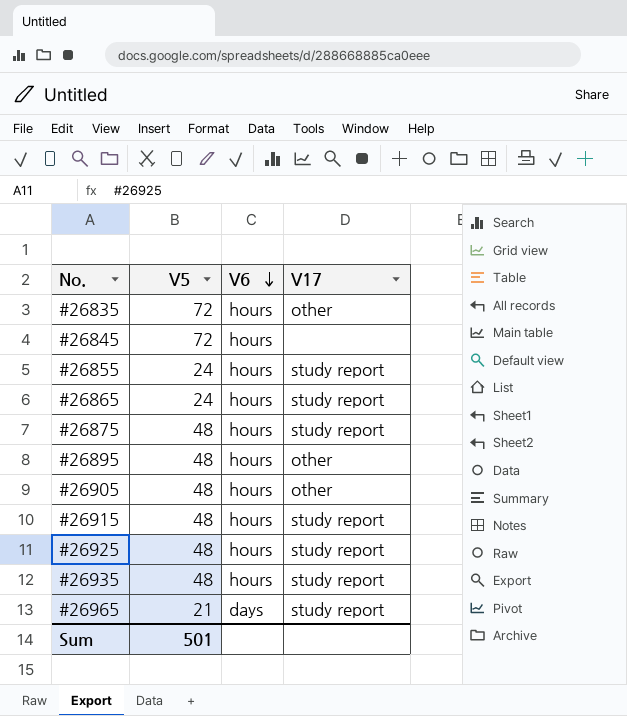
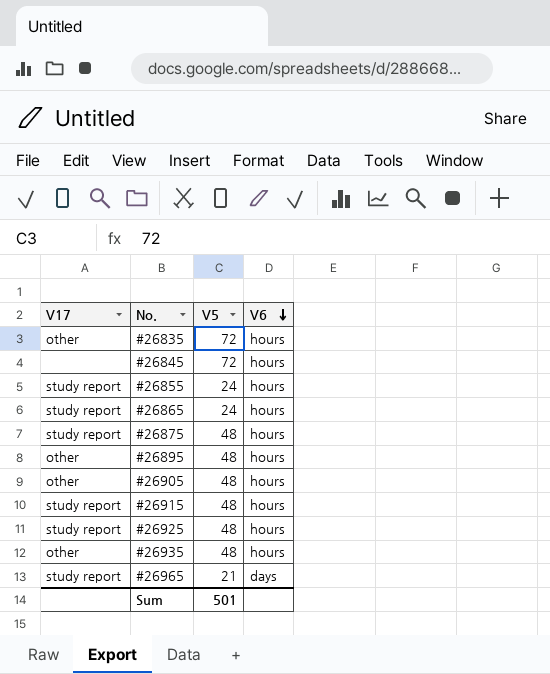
column V17 | position: 4 -> 1
#26935 | V17: study report -> other

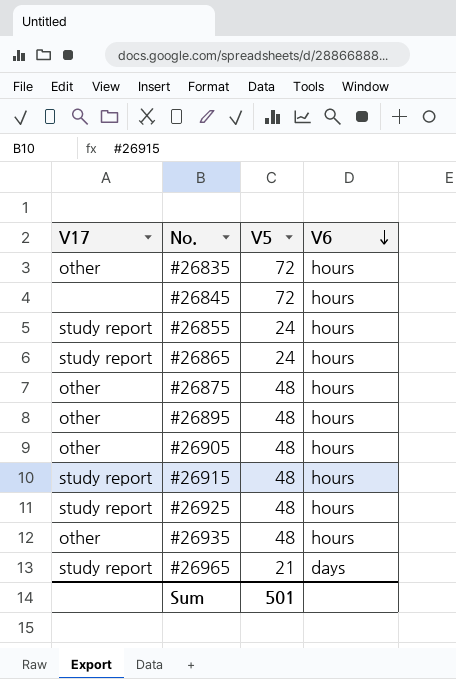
#26875 | V17: study report -> other

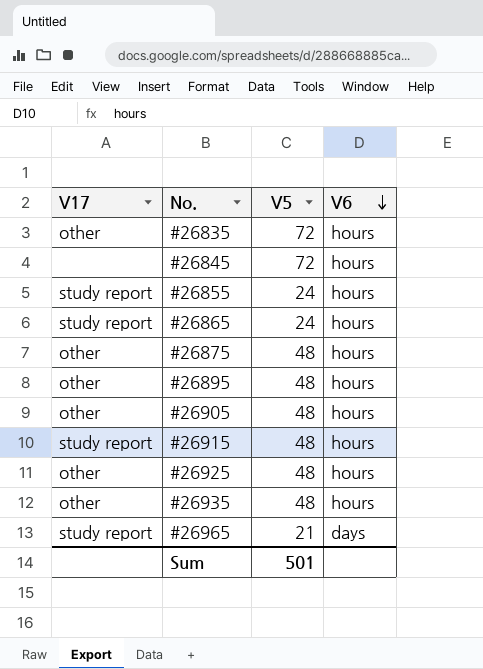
#26925 | V17: study report -> other

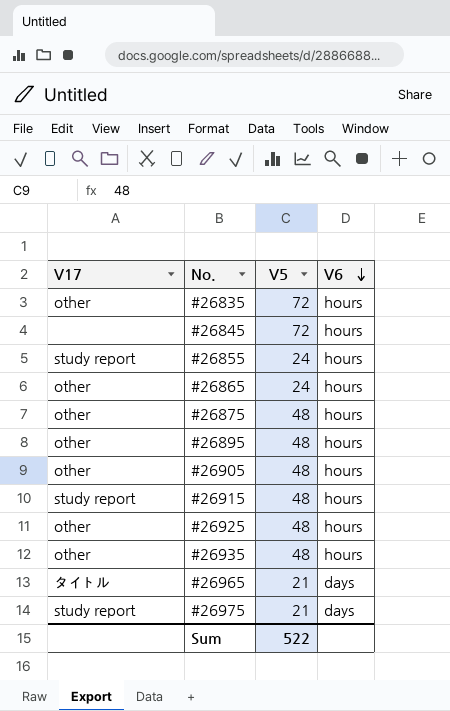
#26865 | V17: study report -> other
#26965 | V17: study report -> タイトル
row #26975: none -> study report | 21 | days
Sum | V5: 501 -> 522

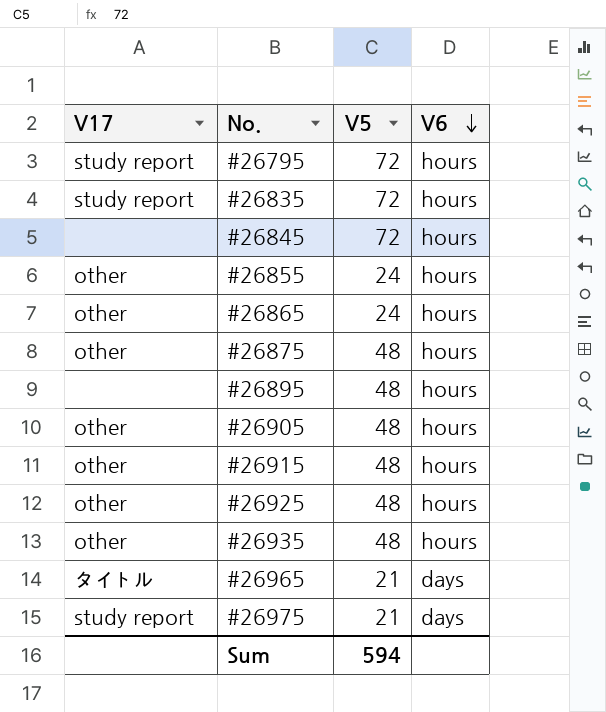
row #26795: none -> study report | 72 | hours
#26835 | V17: other -> study report
#26855 | V17: study report -> other
#26895 | V17: other -> none
#26915 | V17: study report -> other
Sum | V5: 522 -> 594

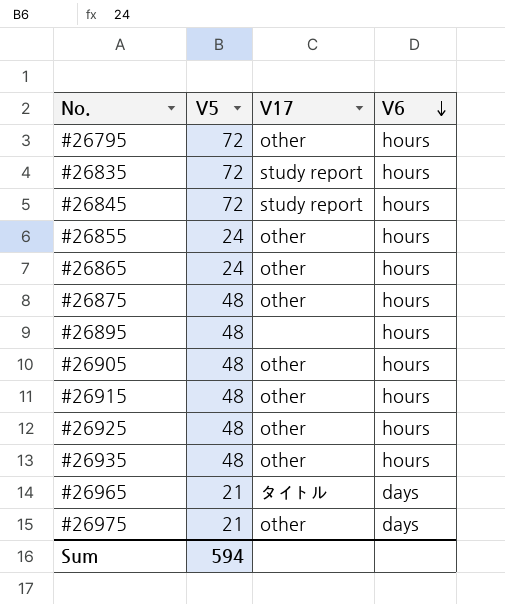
column V17 | position: 1 -> 3
#26795 | V17: study report -> other
#26845 | V17: none -> study report
#26975 | V17: study report -> other

